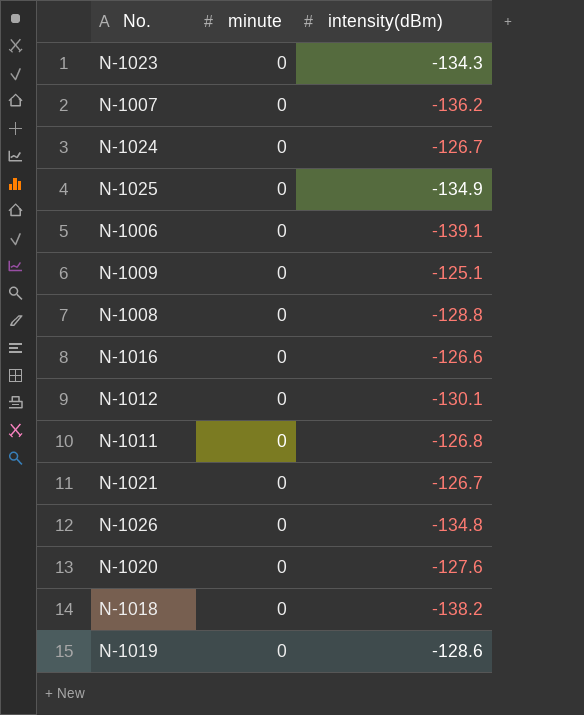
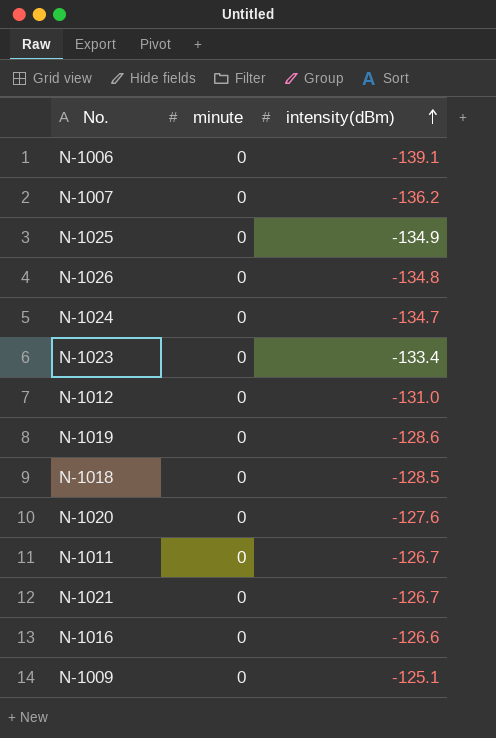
row order: none -> intensity(dBm) ascending
row N-1008: 0 | -128.8 -> none
N-1024 | intensity(dBm): -126.7 -> -134.7
N-1023 | intensity(dBm): -134.3 -> -133.4
N-1012 | intensity(dBm): -130.1 -> -131.0
N-1018 | intensity(dBm): -138.2 -> -128.5
N-1011 | intensity(dBm): -126.8 -> -126.7

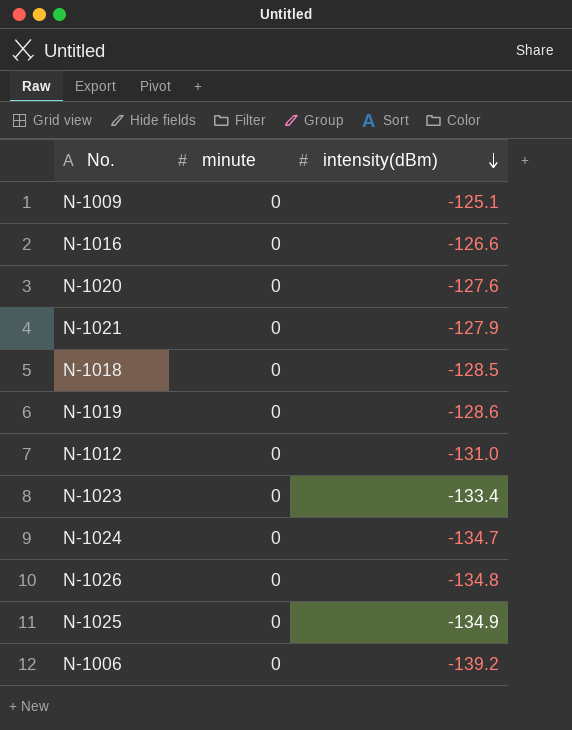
row order: intensity(dBm) ascending -> intensity(dBm) descending
row N-1007: 0 | -136.2 -> none
row N-1011: 0 | -126.7 -> none
N-1021 | intensity(dBm): -126.7 -> -127.9
N-1006 | intensity(dBm): -139.1 -> -139.2

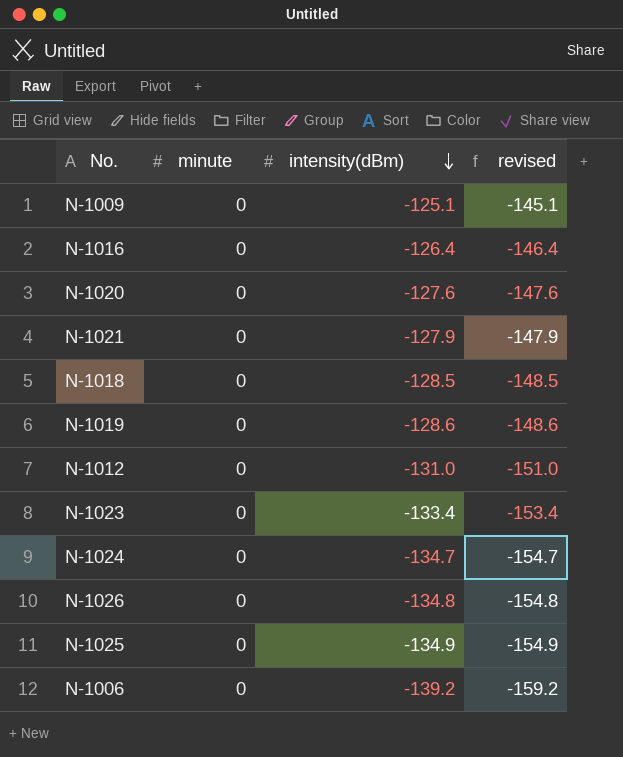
column revised | formula: none -> [intensity(dBm)] - 20
N-1016 | intensity(dBm): -126.6 -> -126.4

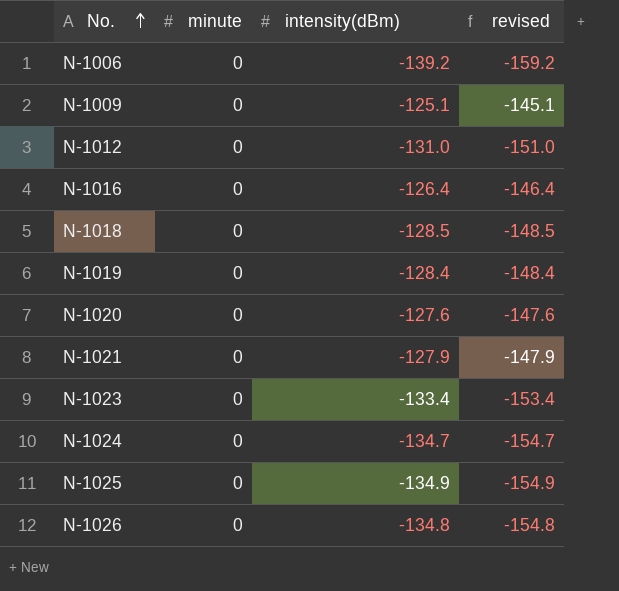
row order: intensity(dBm) descending -> No. ascending
N-1019 | intensity(dBm): -128.6 -> -128.4
N-1019 | revised: -148.6 -> -148.4

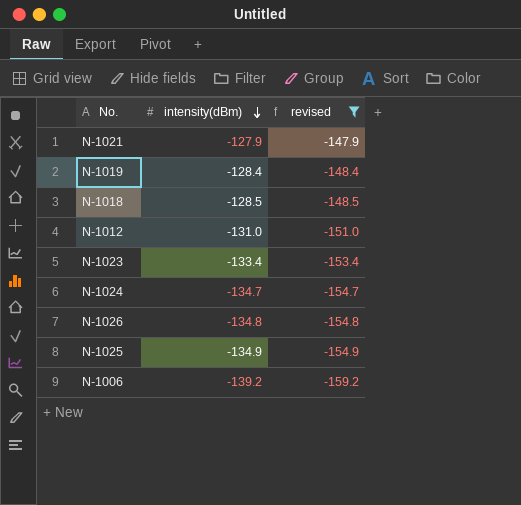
filter: none -> revised <= -147.9
row order: No. ascending -> intensity(dBm) descending
column minute | position: 2 -> none

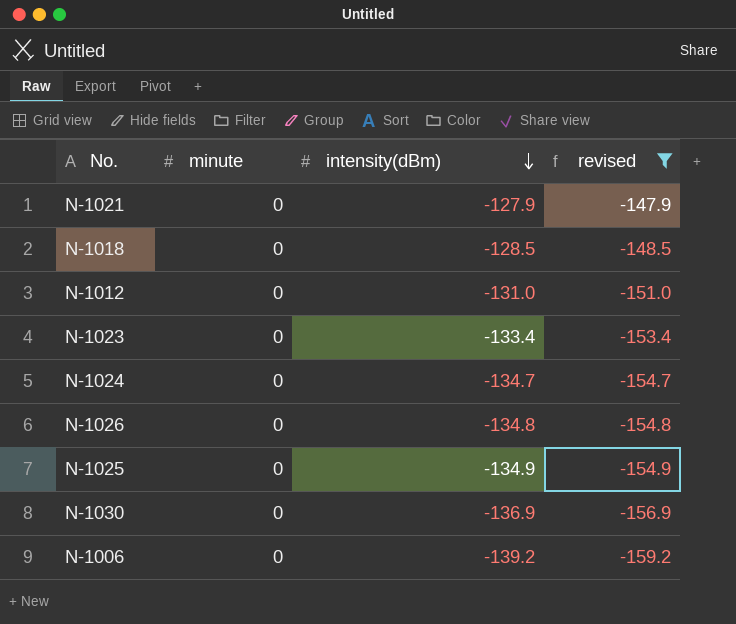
column minute | position: none -> 2
row N-1019: -128.4 | -148.4 -> none
row N-1030: none -> 0 | -136.9 | -156.9

